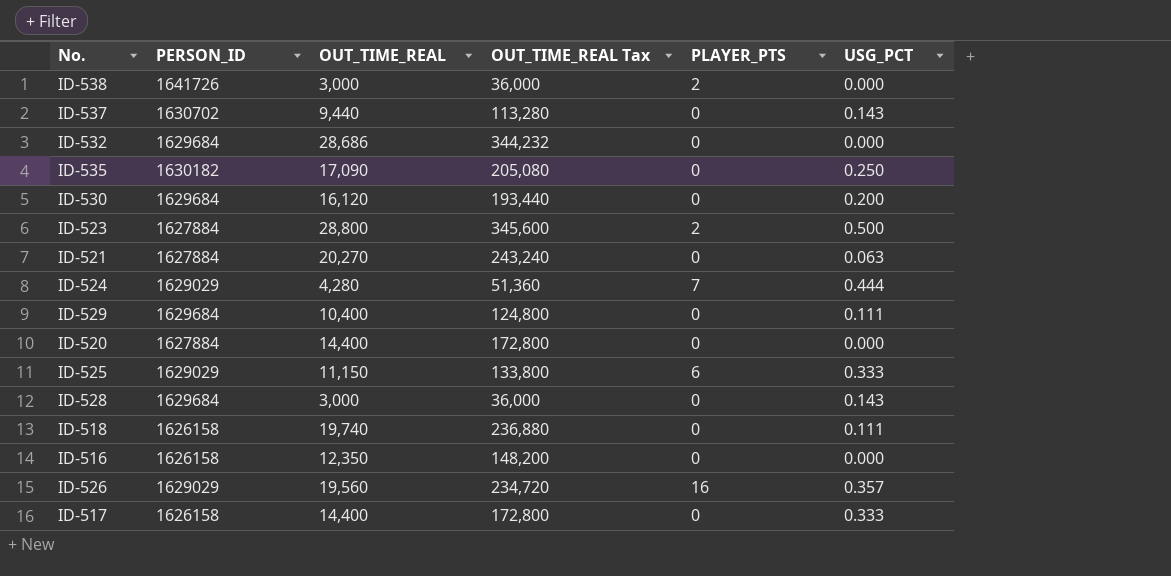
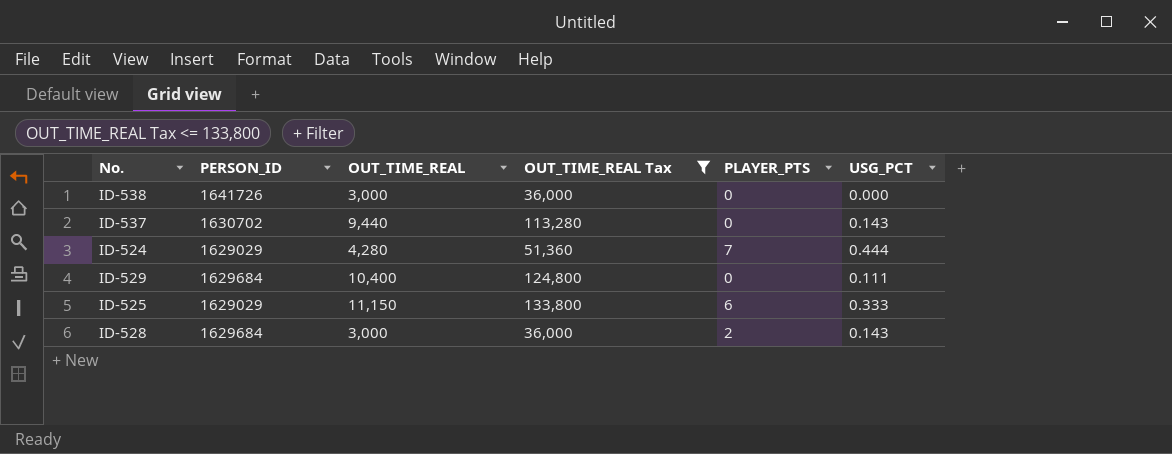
filter: none -> OUT_TIME_REAL Tax <= 133,800
ID-538 | PLAYER_PTS: 2 -> 0
ID-528 | PLAYER_PTS: 0 -> 2

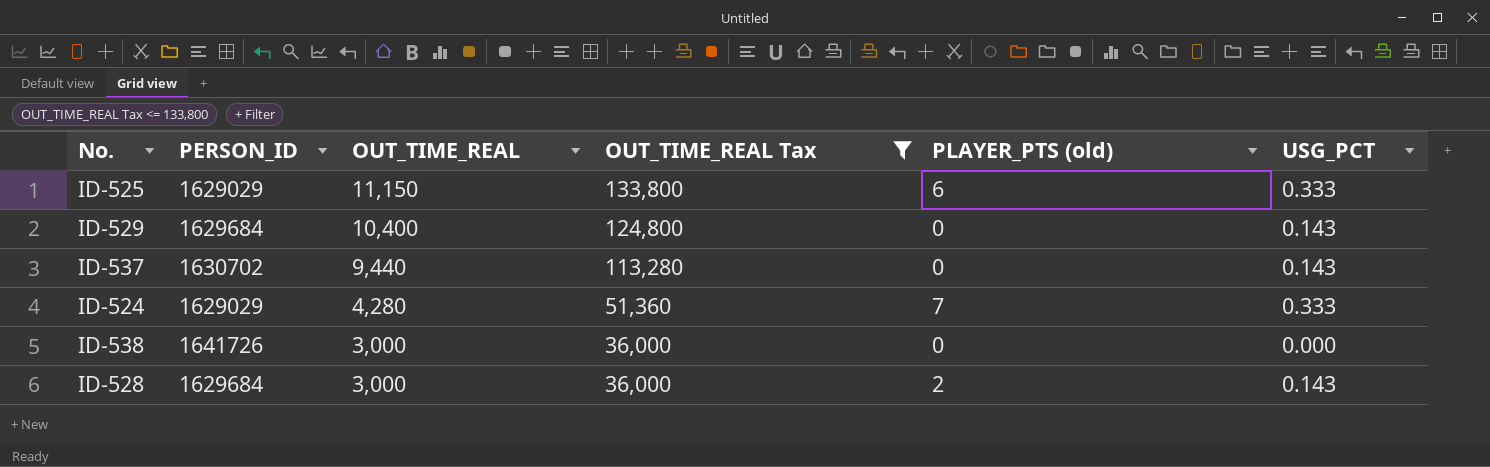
row order: none -> OUT_TIME_REAL descending
column name: PLAYER_PTS -> PLAYER_PTS (old)
ID-529 | USG_PCT: 0.111 -> 0.143
ID-524 | USG_PCT: 0.444 -> 0.333

